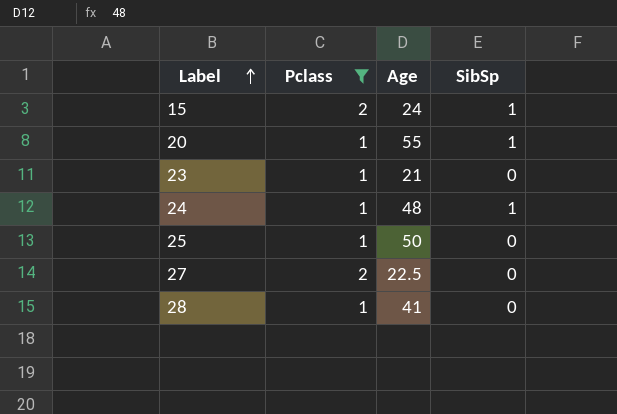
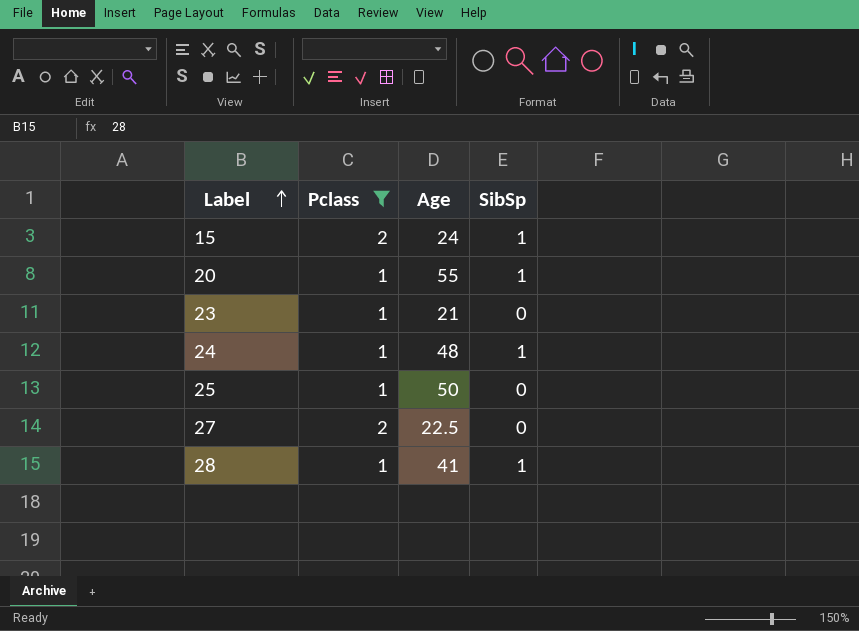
28 | SibSp: 0 -> 1

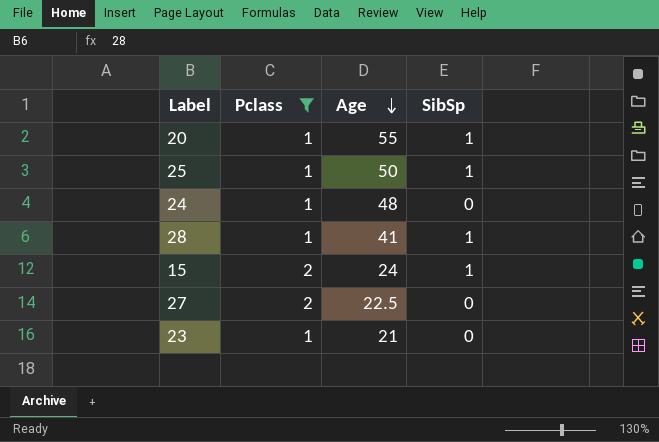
row order: Label ascending -> Age descending
25 | SibSp: 0 -> 1
24 | SibSp: 1 -> 0

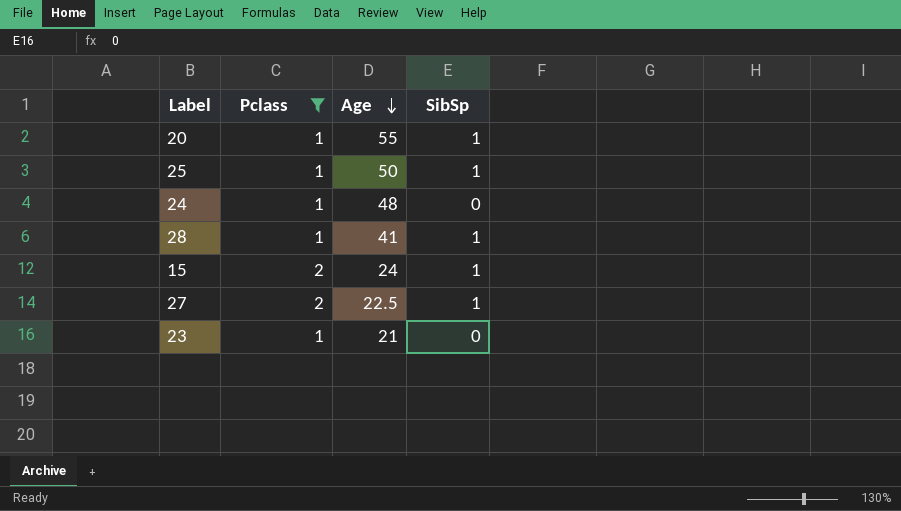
27 | SibSp: 0 -> 1

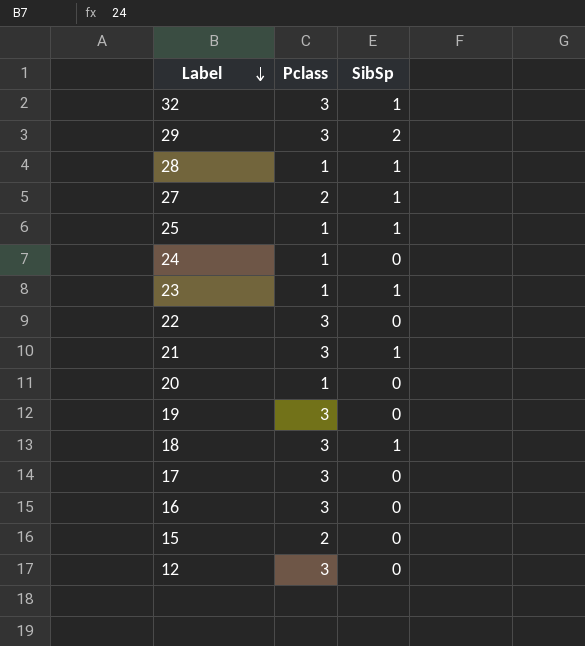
filter: Pclass != 3 -> none
row order: Age descending -> Label descending
column Age | position: 3 -> none
23 | SibSp: 0 -> 1
20 | SibSp: 1 -> 0
15 | SibSp: 1 -> 0

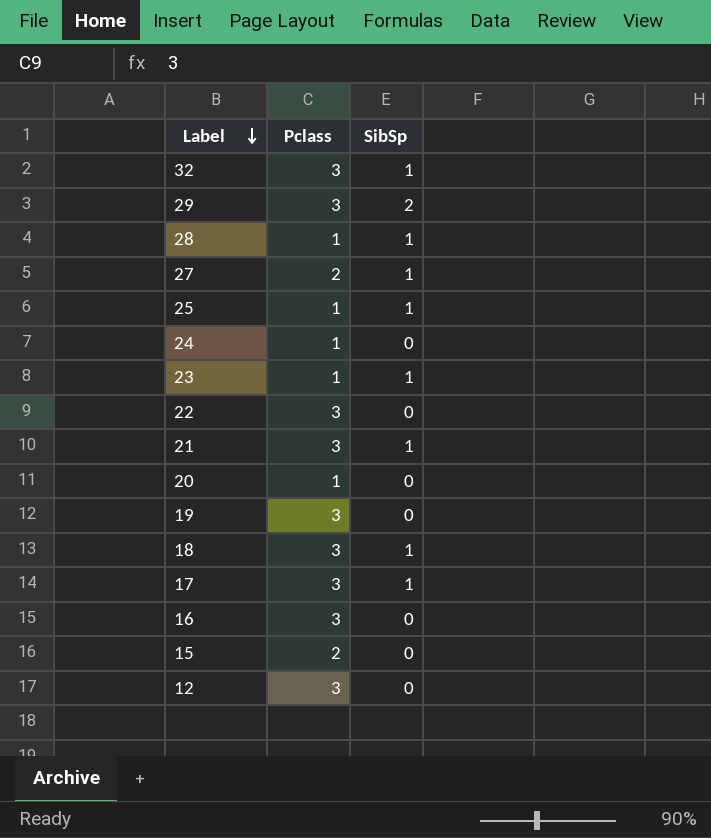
17 | SibSp: 0 -> 1

